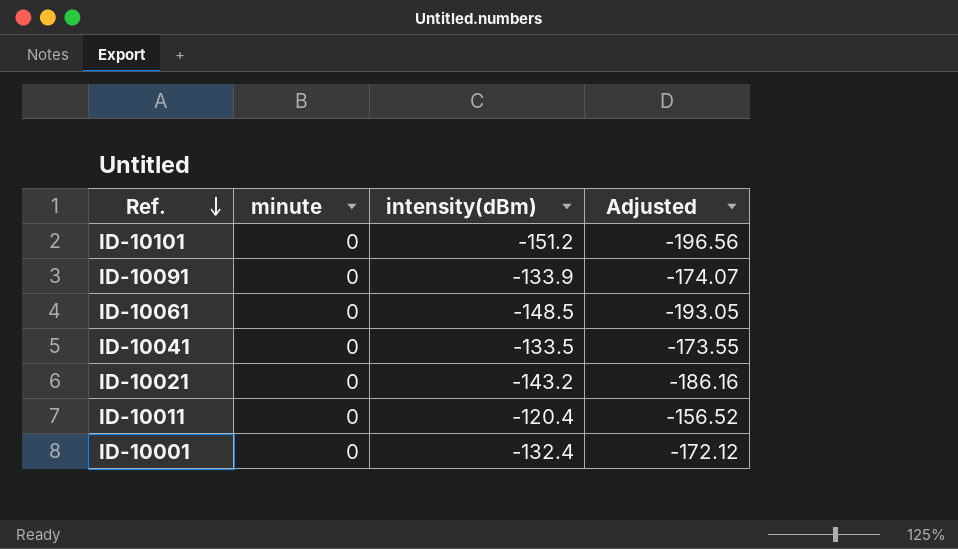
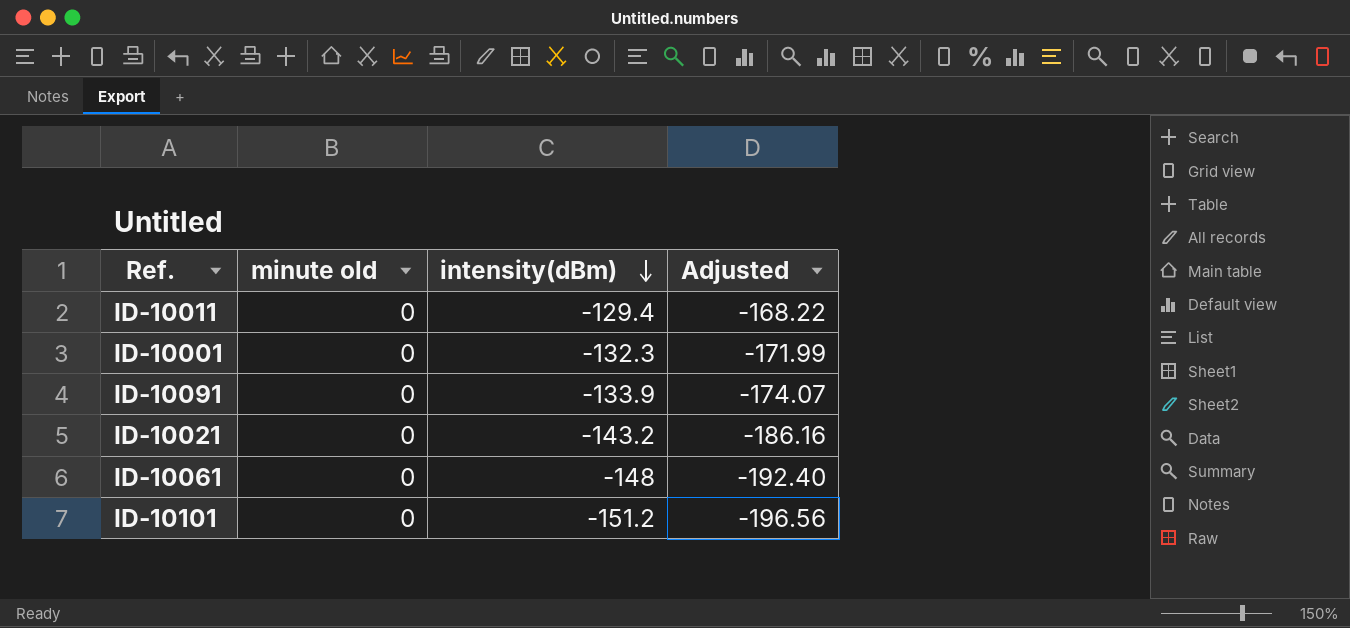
row order: Ref. descending -> intensity(dBm) descending
column name: minute -> minute old
row ID-10041: 0 | -133.5 | -173.55 -> none
ID-10011 | intensity(dBm): -120.4 -> -129.4
ID-10011 | Adjusted: -156.52 -> -168.22
ID-10001 | intensity(dBm): -132.4 -> -132.3
ID-10001 | Adjusted: -172.12 -> -171.99
ID-10061 | intensity(dBm): -148.5 -> -148
ID-10061 | Adjusted: -193.05 -> -192.40

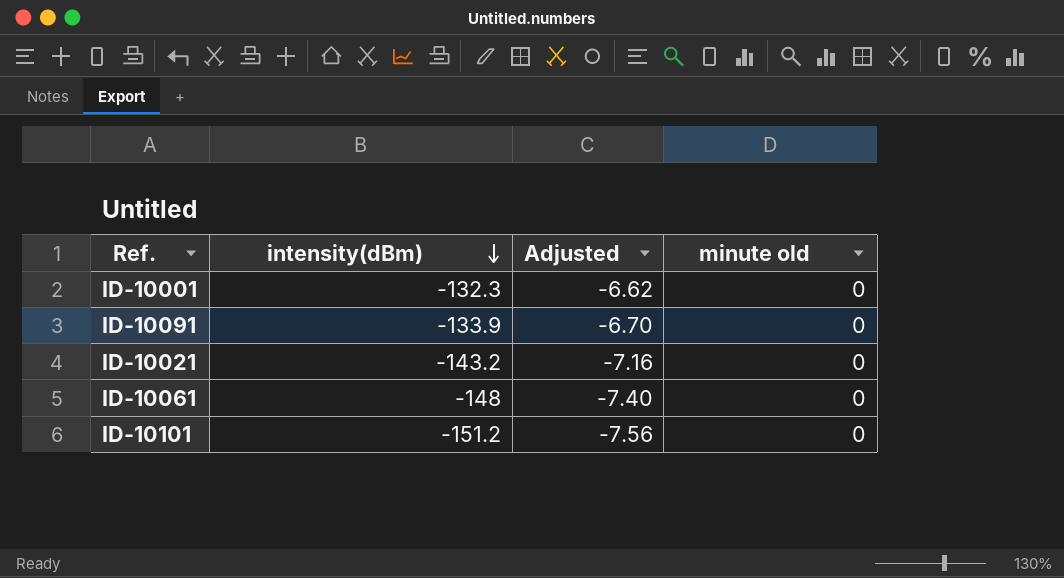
column Adjusted | formula: [intensity(dBm)] * 1.3 -> [intensity(dBm)] * 0.05
column minute old | position: 2 -> 4
row ID-10011: 0 | -129.4 | -168.22 -> none

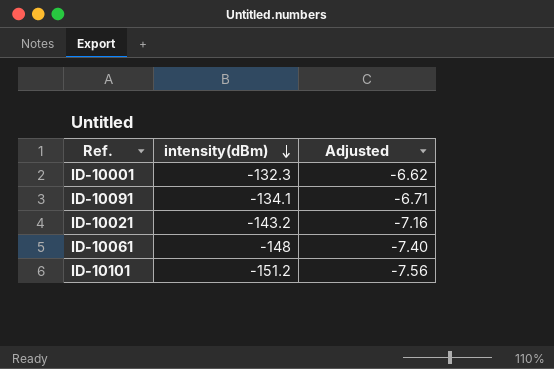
column minute old | position: 4 -> none
ID-10091 | intensity(dBm): -133.9 -> -134.1
ID-10091 | Adjusted: -6.70 -> -6.71

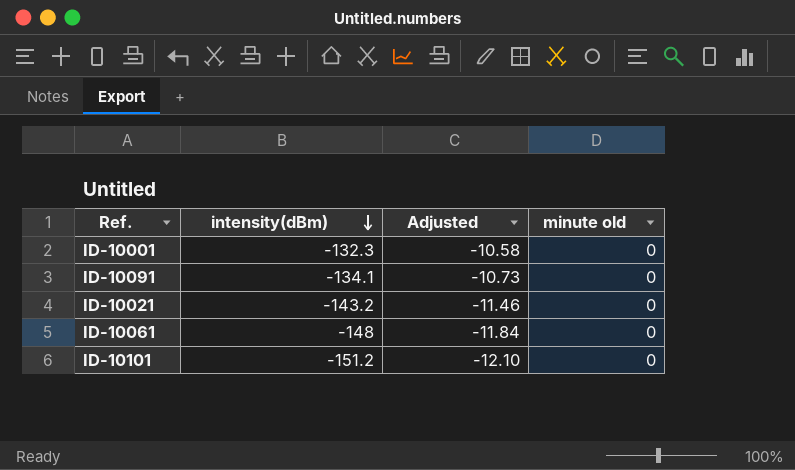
column Adjusted | formula: [intensity(dBm)] * 0.05 -> [intensity(dBm)] * 0.08
column minute old | position: none -> 4

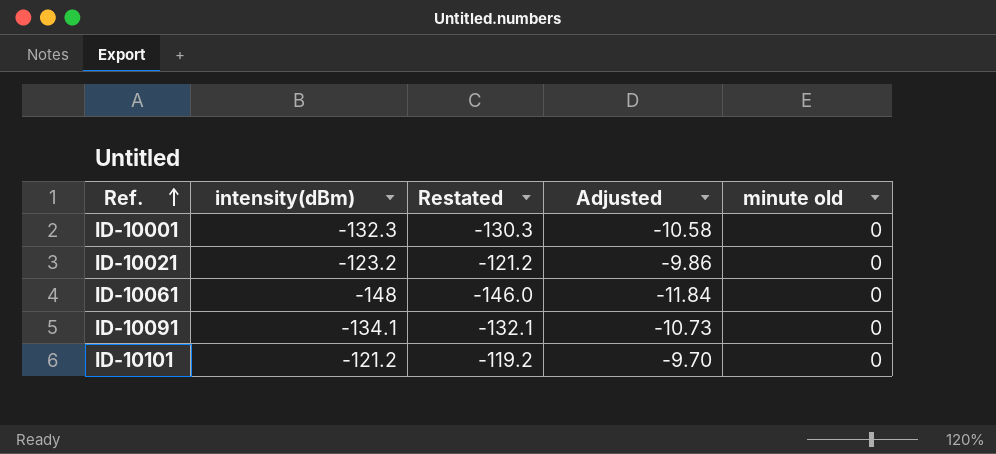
row order: intensity(dBm) descending -> Ref. ascending
column Restated | formula: none -> [intensity(dBm)] + 2
ID-10021 | intensity(dBm): -143.2 -> -123.2
ID-10021 | Adjusted: -11.46 -> -9.86
ID-10101 | intensity(dBm): -151.2 -> -121.2
ID-10101 | Adjusted: -12.10 -> -9.70

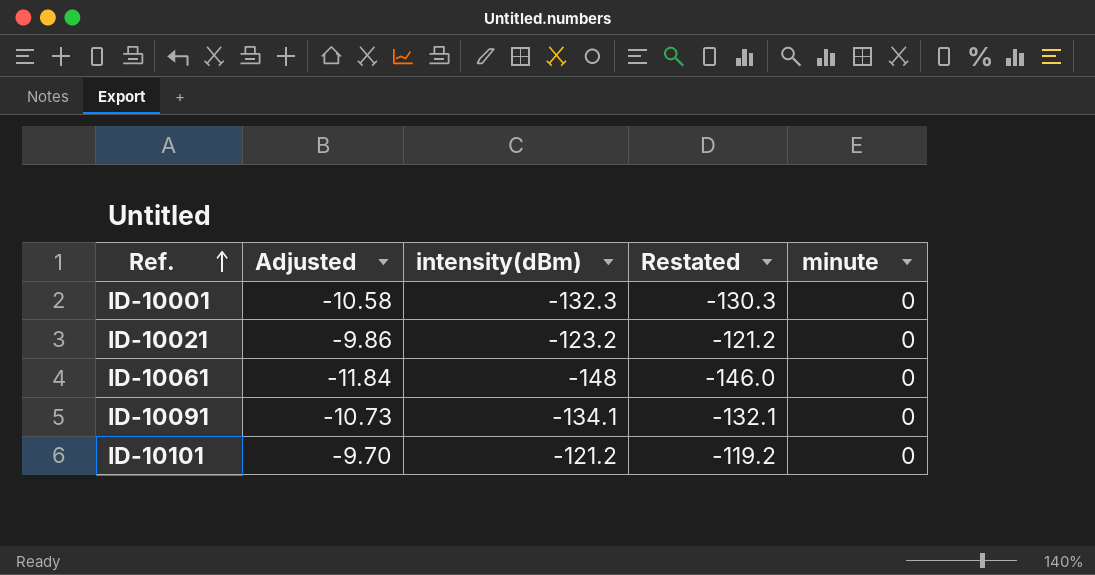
column Adjusted | position: 4 -> 2
column name: minute old -> minute

